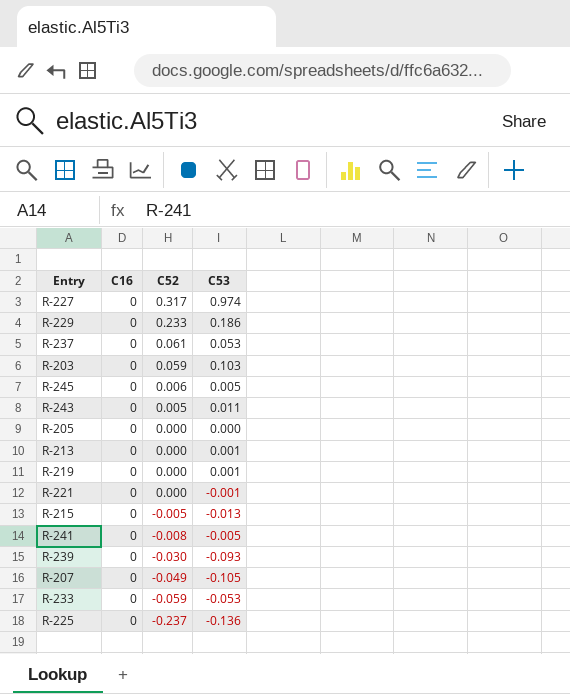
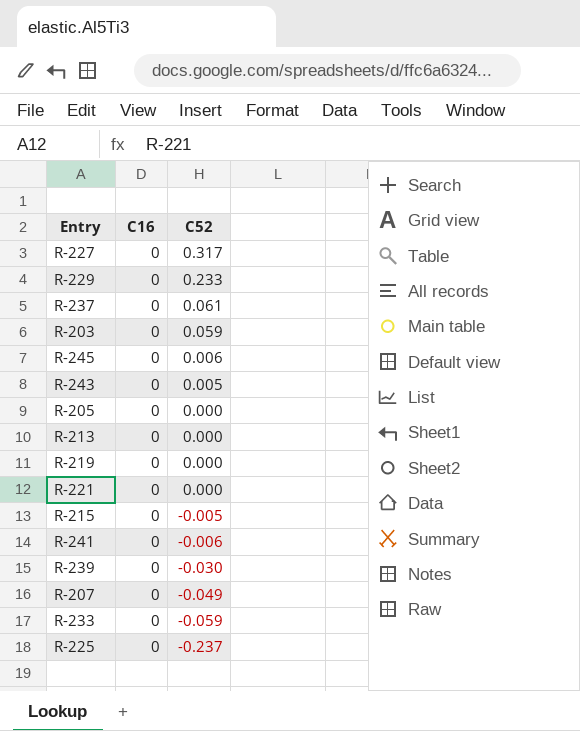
column C53 | position: 4 -> none
R-241 | C52: -0.008 -> -0.006

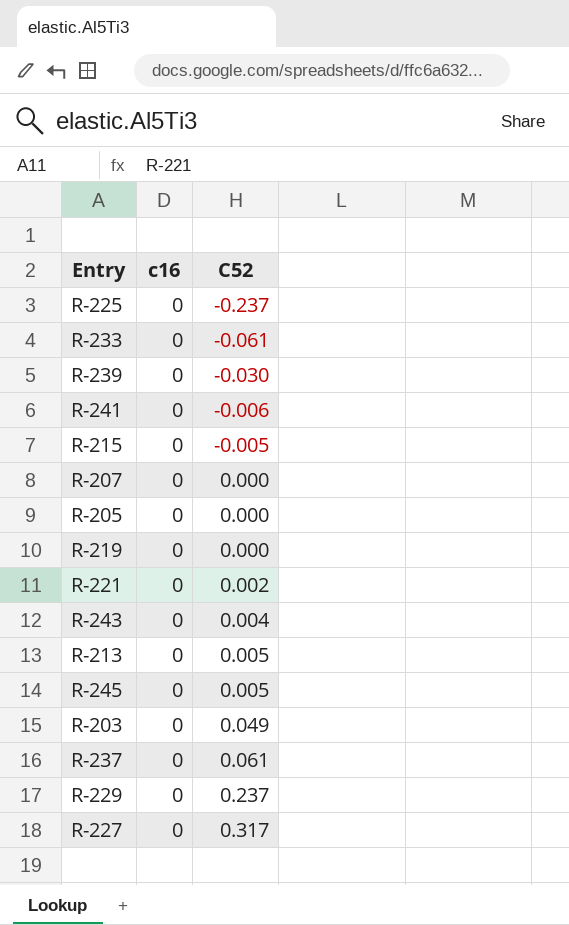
row order: C52 descending -> C52 ascending
column name: C16 -> c16
R-233 | C52: -0.059 -> -0.061
R-207 | C52: -0.049 -> 0.000
R-221 | C52: 0.000 -> 0.002
R-243 | C52: 0.005 -> 0.004
R-213 | C52: 0.000 -> 0.005
R-245 | C52: 0.006 -> 0.005
R-203 | C52: 0.059 -> 0.049
R-229 | C52: 0.233 -> 0.237

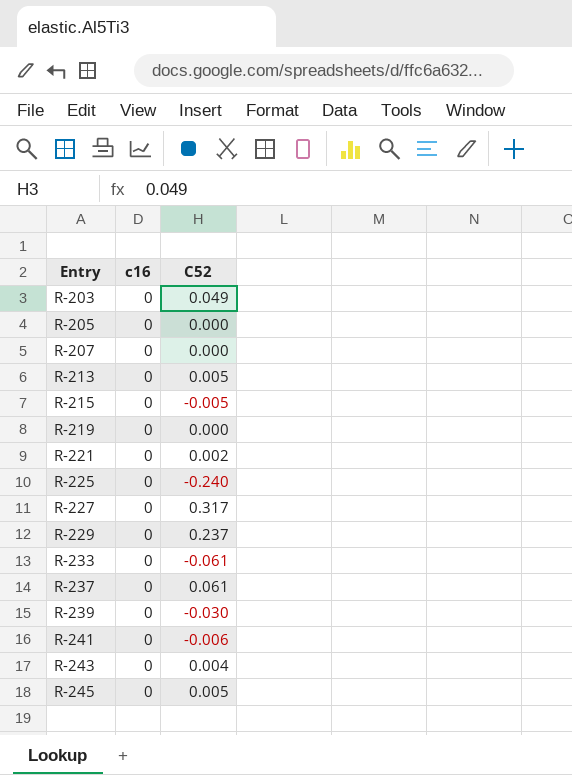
row order: C52 ascending -> Entry ascending
R-225 | C52: -0.237 -> -0.240

